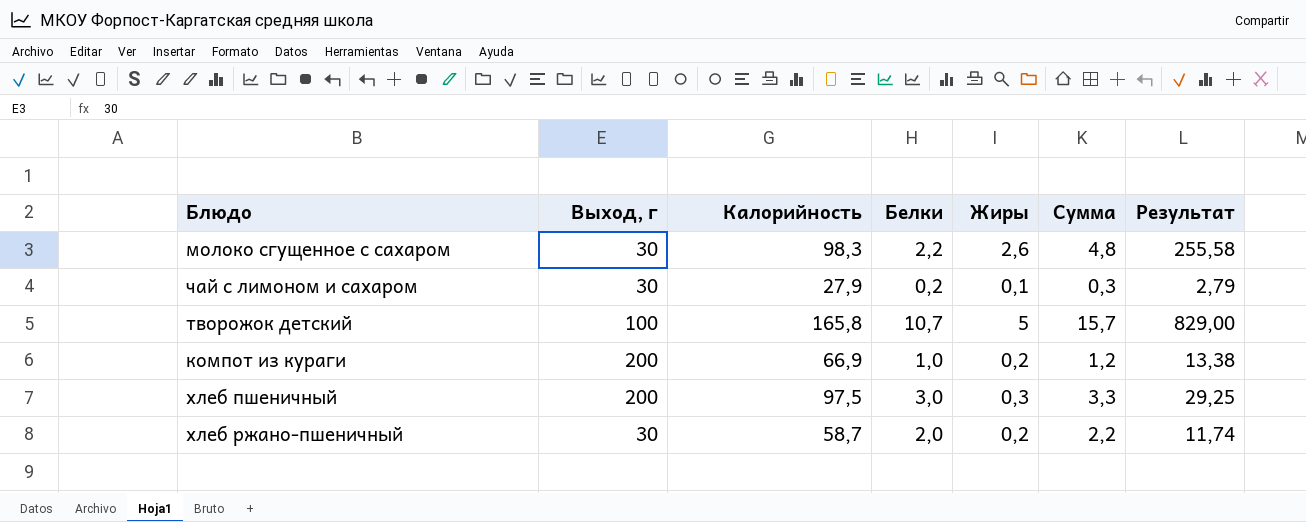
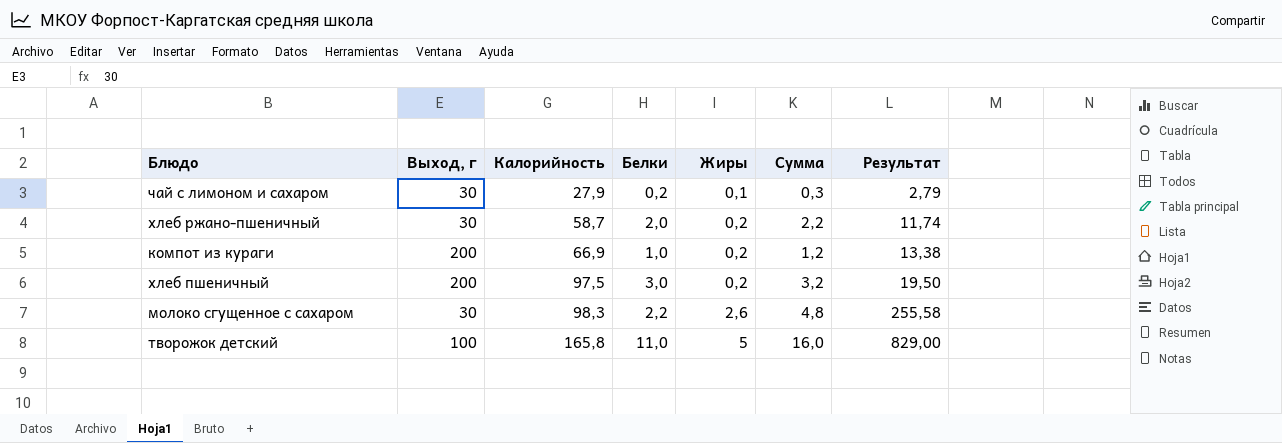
row order: none -> Калорийность ascending
хлеб пшеничный | Жиры: 0,3 -> 0,2
хлеб пшеничный | Сумма: 3,3 -> 3,2
хлеб пшеничный | Результат: 29,25 -> 19,50
творожок детский | Белки: 10,7 -> 11,0
творожок детский | Сумма: 15,7 -> 16,0

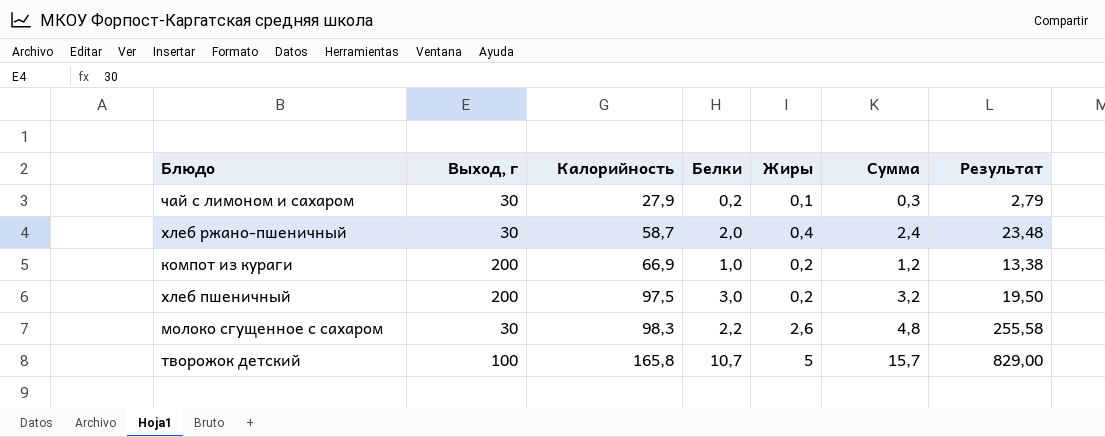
хлеб ржано-пшеничный | Жиры: 0,2 -> 0,4
хлеб ржано-пшеничный | Сумма: 2,2 -> 2,4
хлеб ржано-пшеничный | Результат: 11,74 -> 23,48
творожок детский | Белки: 11,0 -> 10,7
творожок детский | Сумма: 16,0 -> 15,7

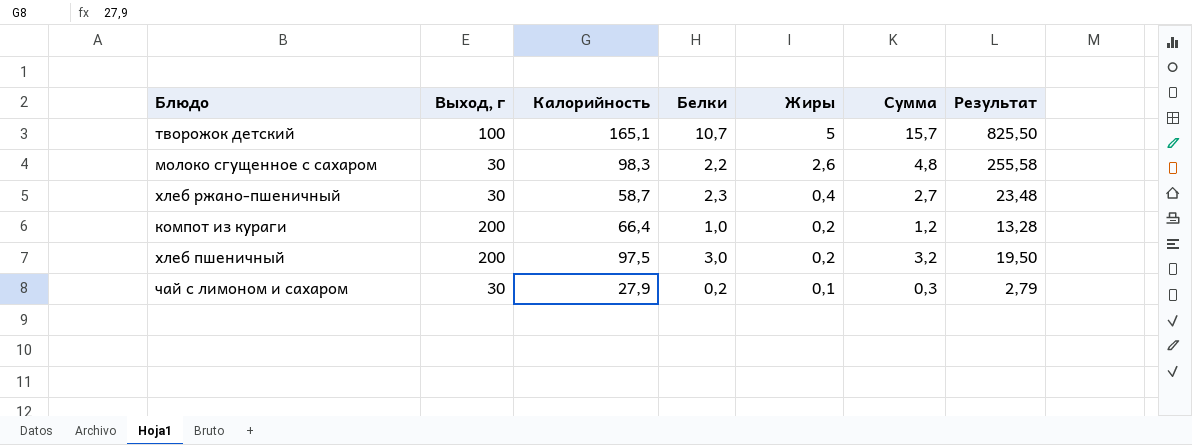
row order: Калорийность ascending -> Жиры descending
творожок детский | Калорийность: 165,8 -> 165,1
творожок детский | Результат: 829,00 -> 825,50
хлеб ржано-пшеничный | Белки: 2,0 -> 2,3
хлеб ржано-пшеничный | Сумма: 2,4 -> 2,7
компот из кураги | Калорийность: 66,9 -> 66,4
компот из кураги | Результат: 13,38 -> 13,28

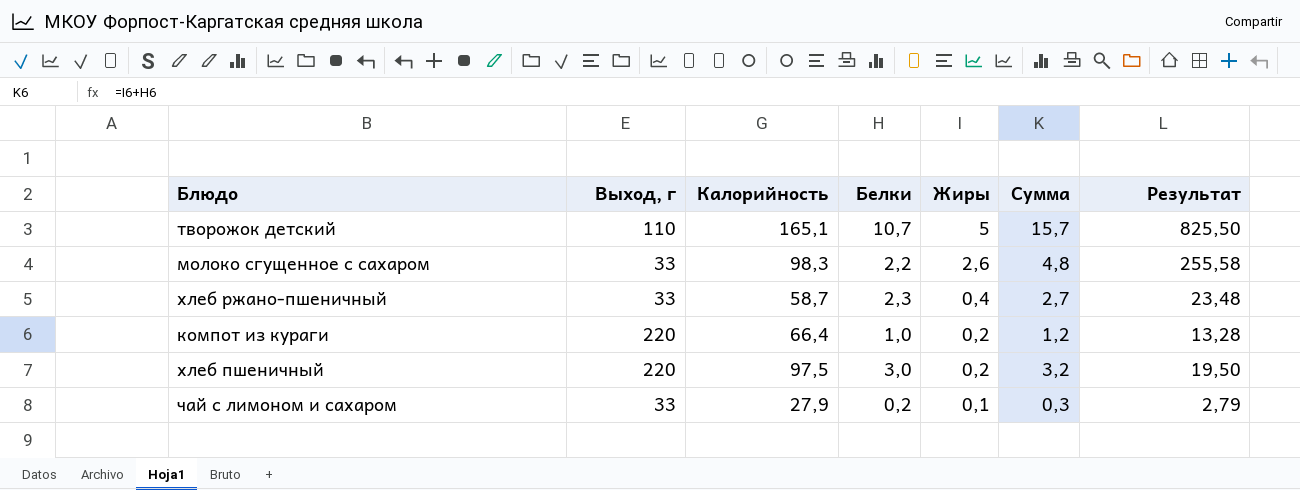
творожок детский | Выход, г: 100 -> 110
молоко сгущенное с сахаром | Выход, г: 30 -> 33
хлеб ржано-пшеничный | Выход, г: 30 -> 33
компот из кураги | Выход, г: 200 -> 220
хлеб пшеничный | Выход, г: 200 -> 220
чай с лимоном и сахаром | Выход, г: 30 -> 33

